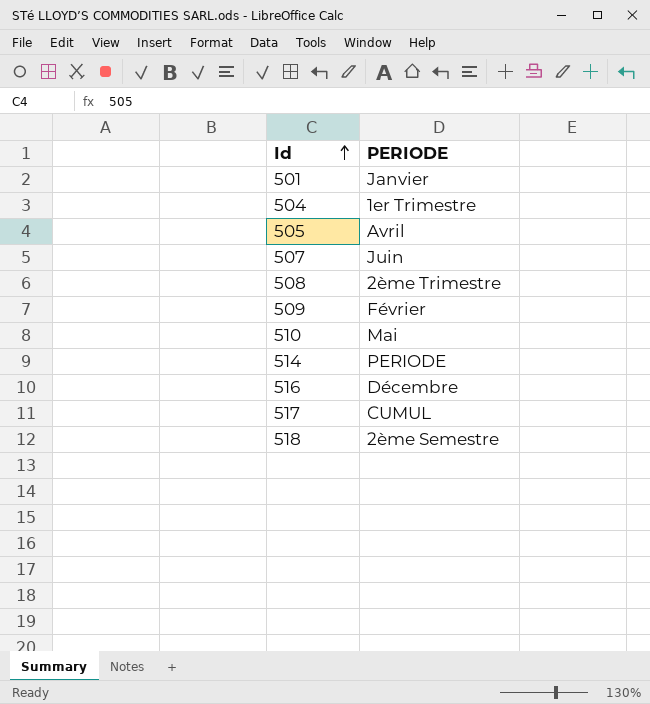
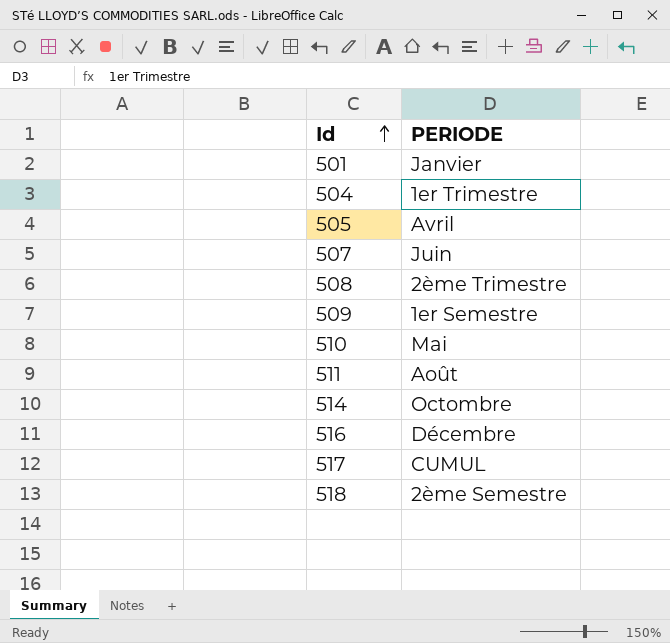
509 | PERIODE: Février -> 1er Semestre
row 511: none -> Août
514 | PERIODE: PERIODE -> Octombre

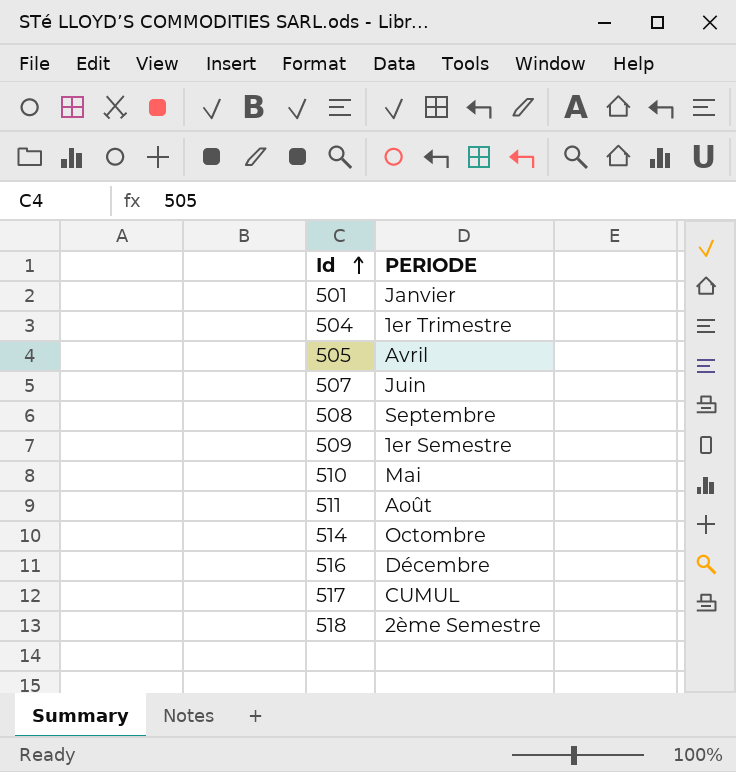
508 | PERIODE: 2ème Trimestre -> Septembre

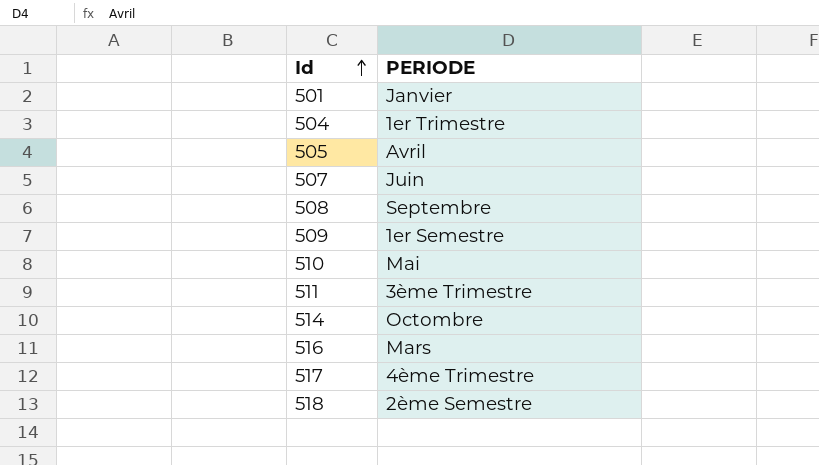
511 | PERIODE: Août -> 3ème Trimestre
516 | PERIODE: Décembre -> Mars
517 | PERIODE: CUMUL -> 4ème Trimestre

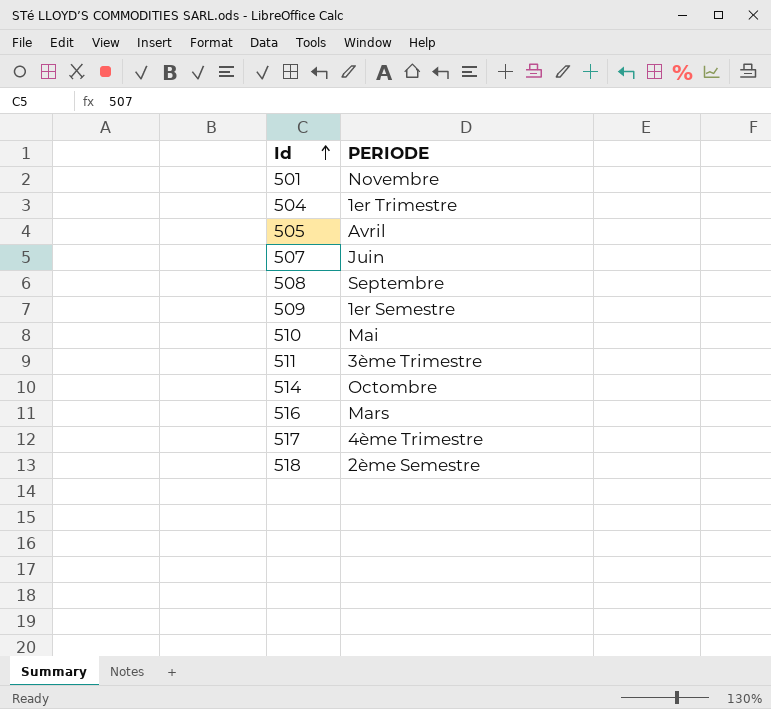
501 | PERIODE: Janvier -> Novembre

